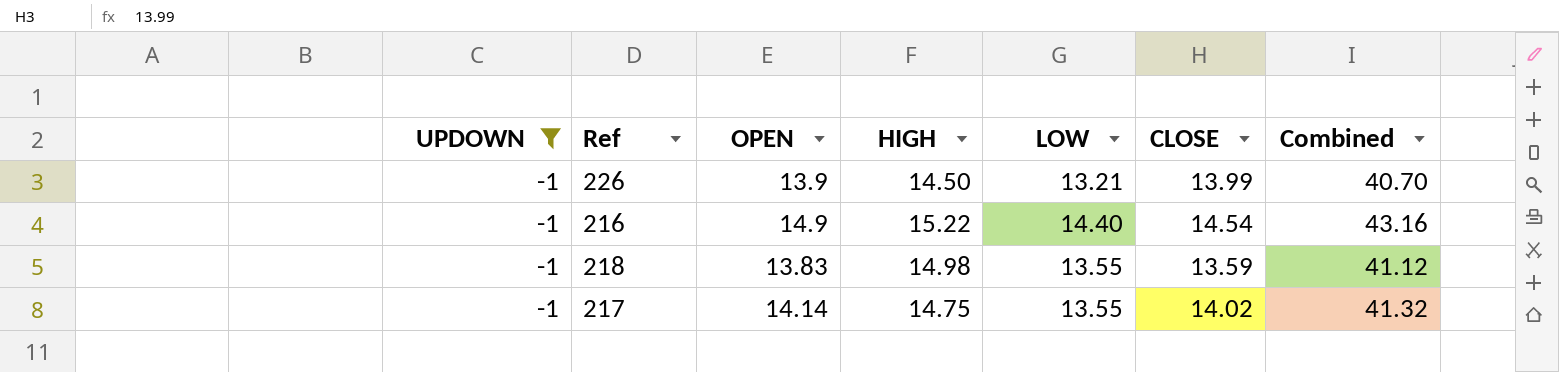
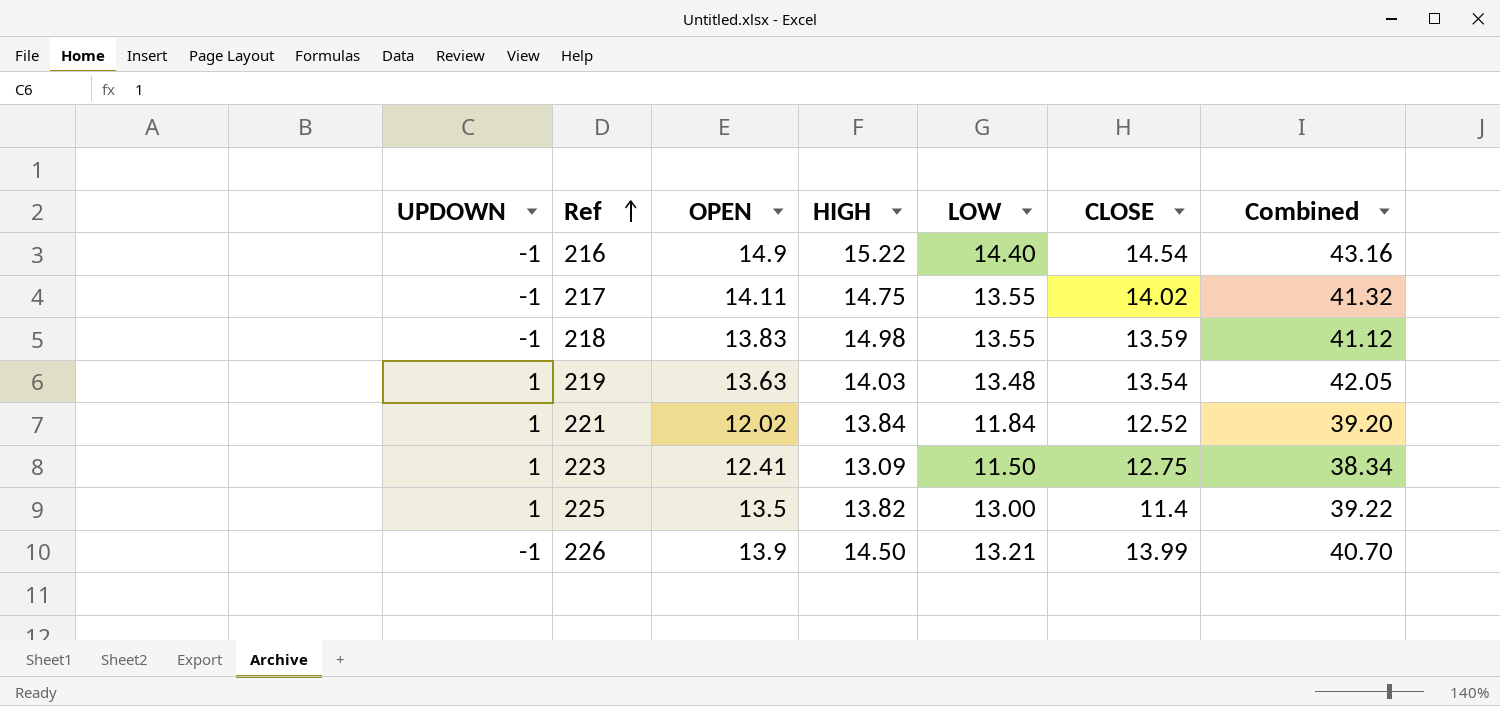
filter: UPDOWN = -1 -> none
row order: none -> Ref ascending
217 | OPEN: 14.14 -> 14.11

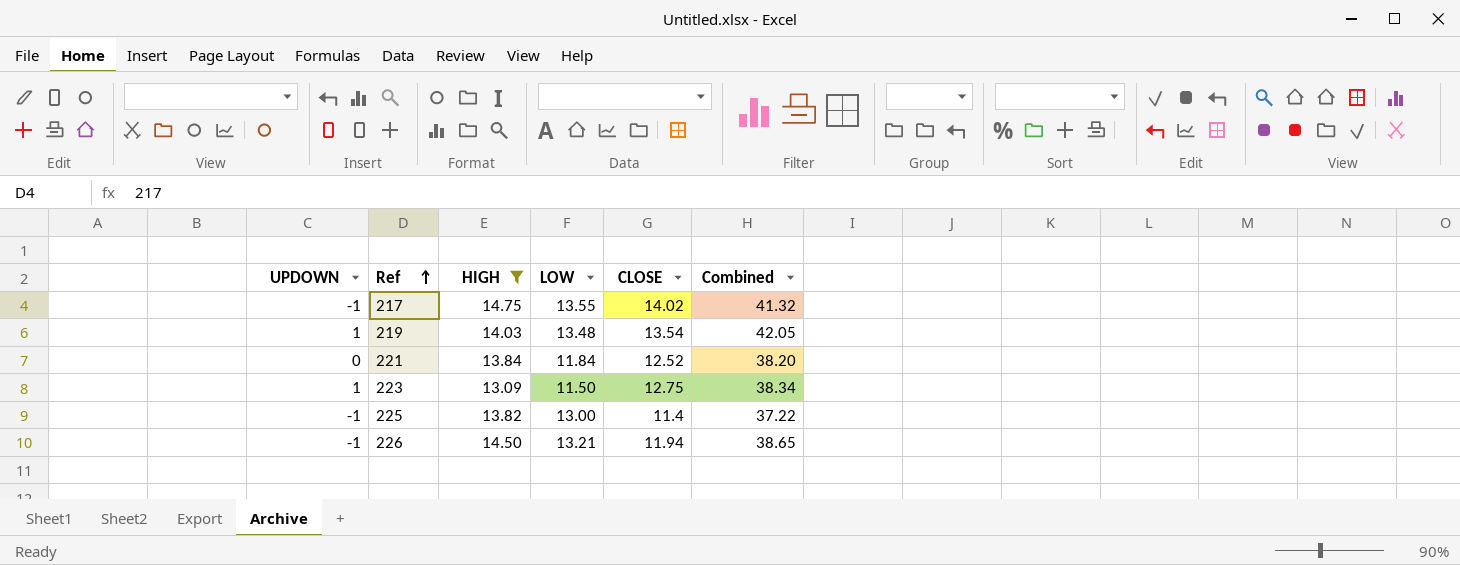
filter: none -> HIGH <= 14.75
column OPEN | position: 3 -> none
221 | UPDOWN: 1 -> 0
221 | Combined: 39.20 -> 38.20
225 | UPDOWN: 1 -> -1
225 | Combined: 39.22 -> 37.22
226 | CLOSE: 13.99 -> 11.94
226 | Combined: 40.70 -> 38.65

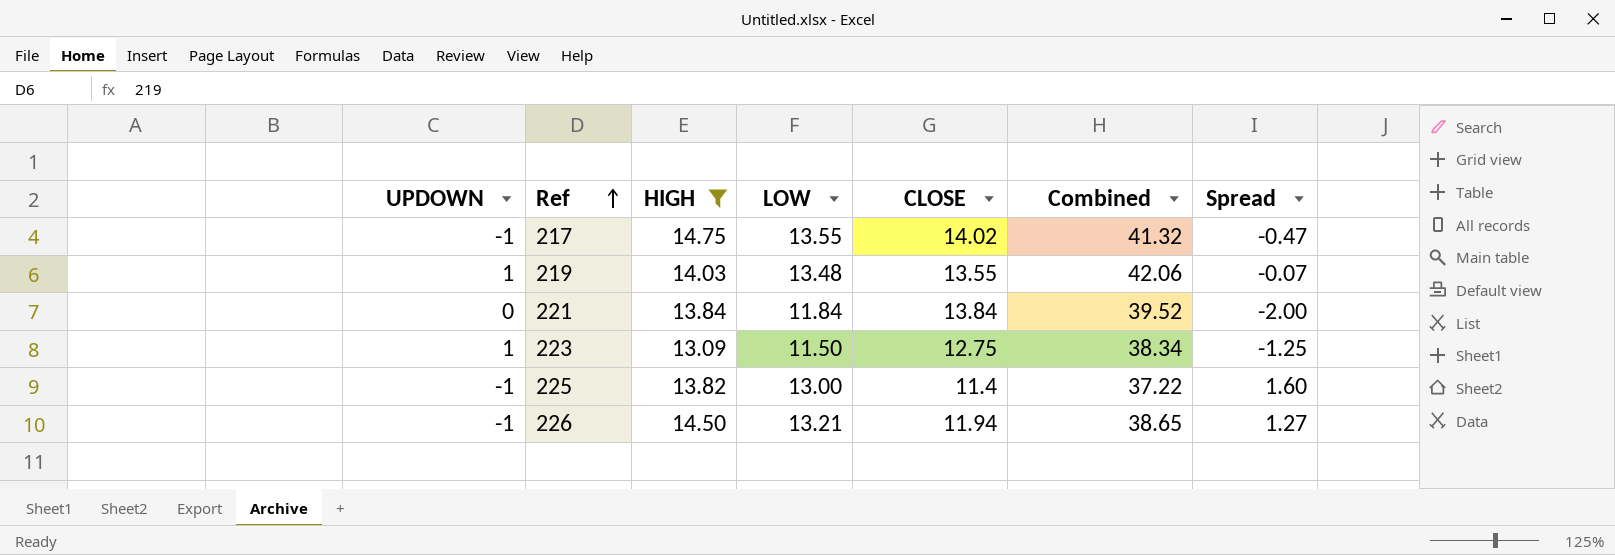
column Spread | formula: none -> [LOW] - [CLOSE]
219 | CLOSE: 13.54 -> 13.55
219 | Combined: 42.05 -> 42.06
221 | CLOSE: 12.52 -> 13.84
221 | Combined: 38.20 -> 39.52

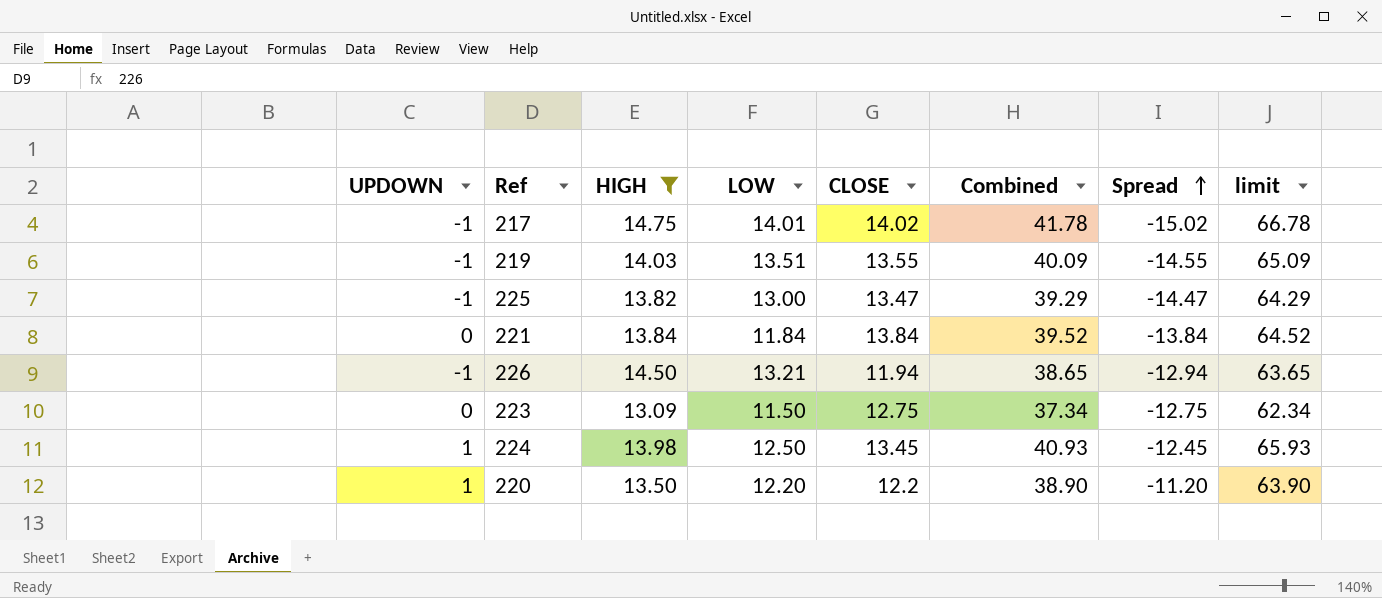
row order: Ref ascending -> Spread ascending
column Spread | formula: [LOW] - [CLOSE] -> [UPDOWN] - [CLOSE]
column limit | formula: none -> [Combined] + 25
217 | LOW: 13.55 -> 14.01
217 | Combined: 41.32 -> 41.78
219 | UPDOWN: 1 -> -1
219 | LOW: 13.48 -> 13.51
219 | Combined: 42.06 -> 40.09
225 | CLOSE: 11.4 -> 13.47
225 | Combined: 37.22 -> 39.29
223 | UPDOWN: 1 -> 0
223 | Combined: 38.34 -> 37.34
row 224: none -> 1 | 13.98 | 12.50 | 13.45 | 40.93 | -12.45 | 65.93
row 220: none -> 1 | 13.50 | 12.20 | 12.2 | 38.90 | -11.20 | 63.90

